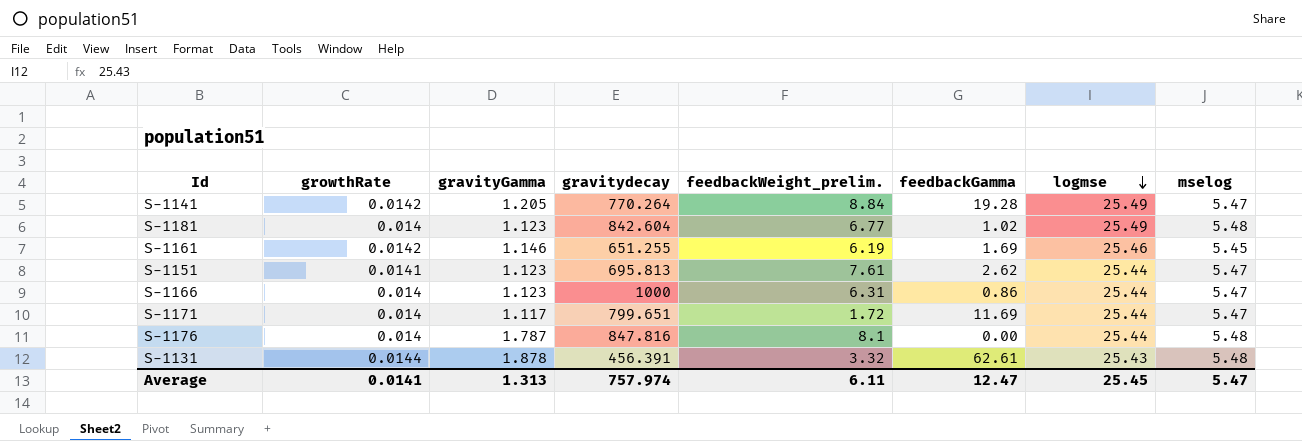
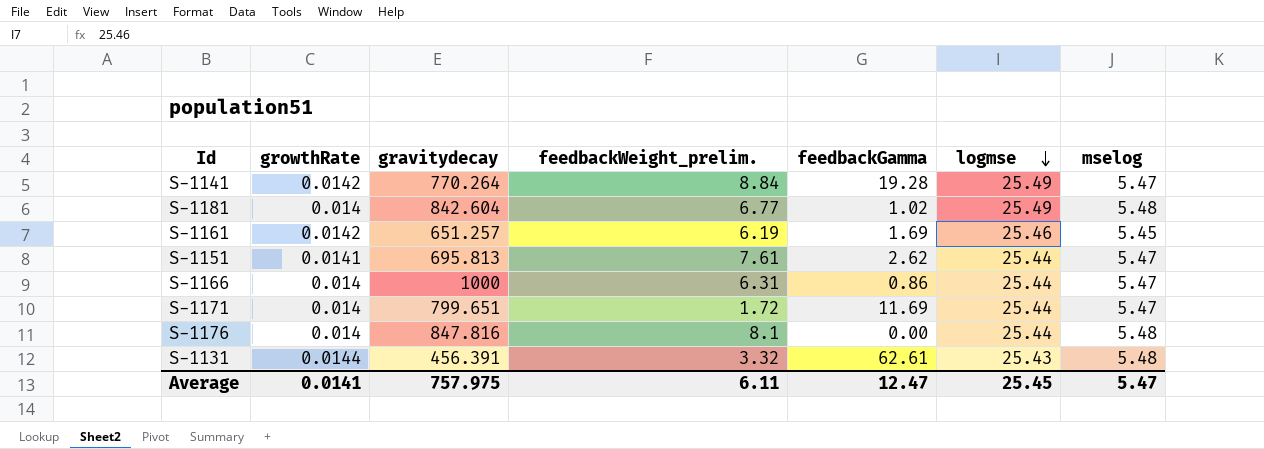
column gravityGamma | position: 3 -> none
S-1161 | gravitydecay: 651.255 -> 651.257
Average | gravitydecay: 757.974 -> 757.975

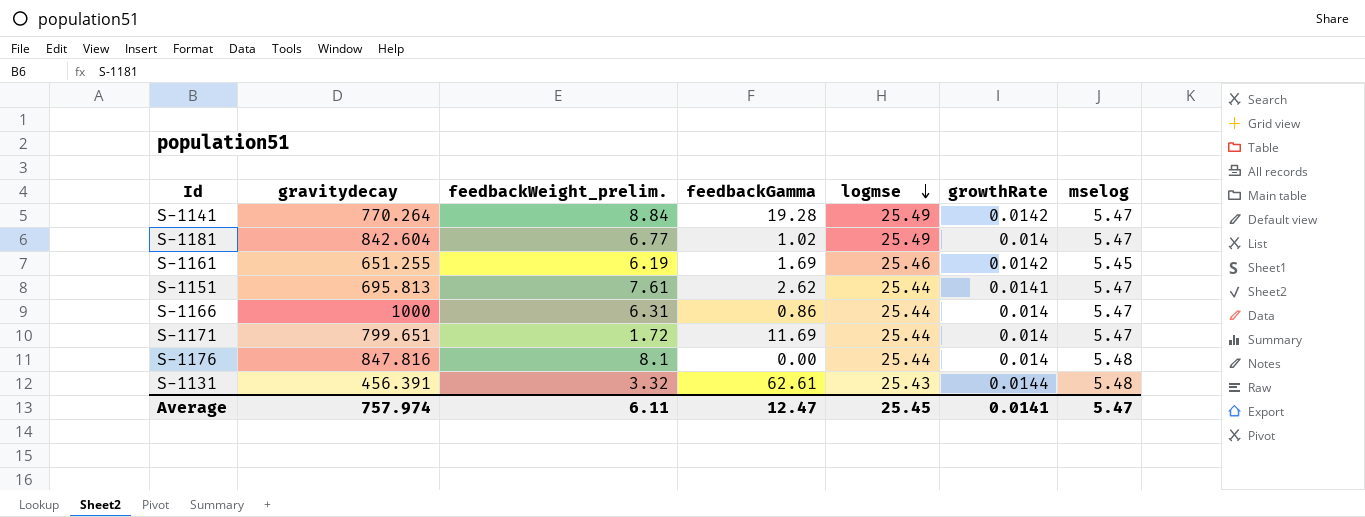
column growthRate | position: 2 -> 6
S-1181 | mselog: 5.48 -> 5.47
S-1161 | gravitydecay: 651.257 -> 651.255
Average | gravitydecay: 757.975 -> 757.974

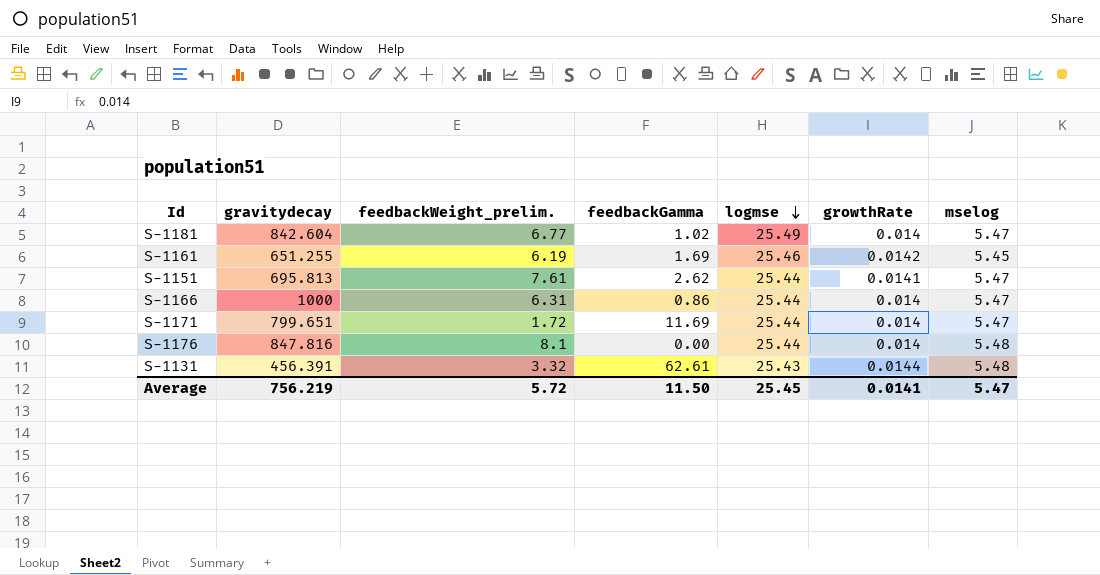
row S-1141: 770.264 | 8.84 | 19.28 | 25.49 | 0.0142 | 5.47 -> none
Average | gravitydecay: 757.974 -> 756.219
Average | feedbackWeight_prelim.: 6.11 -> 5.72
Average | feedbackGamma: 12.47 -> 11.50

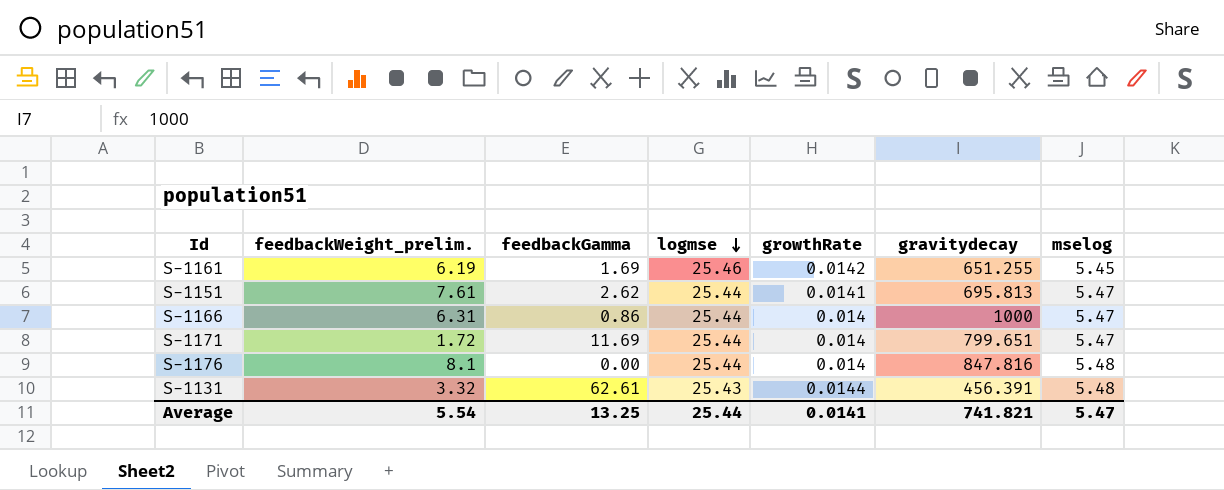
column gravitydecay | position: 2 -> 6
row S-1181: 842.604 | 6.77 | 1.02 | 25.49 | 0.014 | 5.47 -> none
Average | feedbackWeight_prelim.: 5.72 -> 5.54
Average | feedbackGamma: 11.50 -> 13.25
Average | logmse: 25.45 -> 25.44
Average | gravitydecay: 756.219 -> 741.821

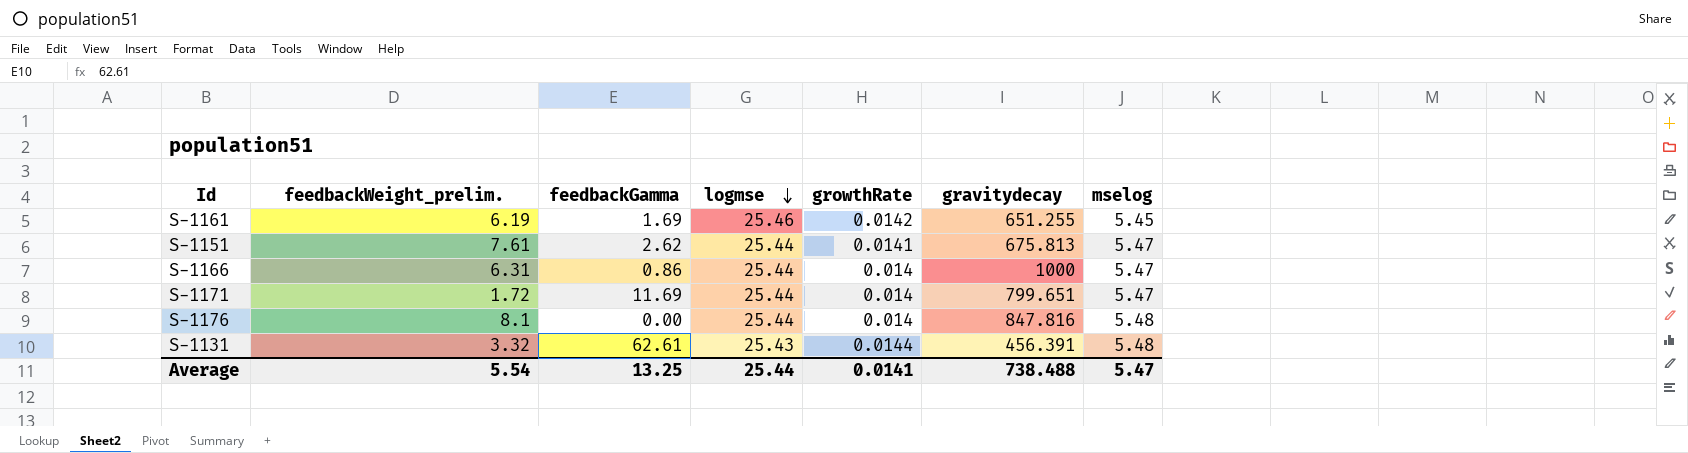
S-1151 | gravitydecay: 695.813 -> 675.813
Average | gravitydecay: 741.821 -> 738.488

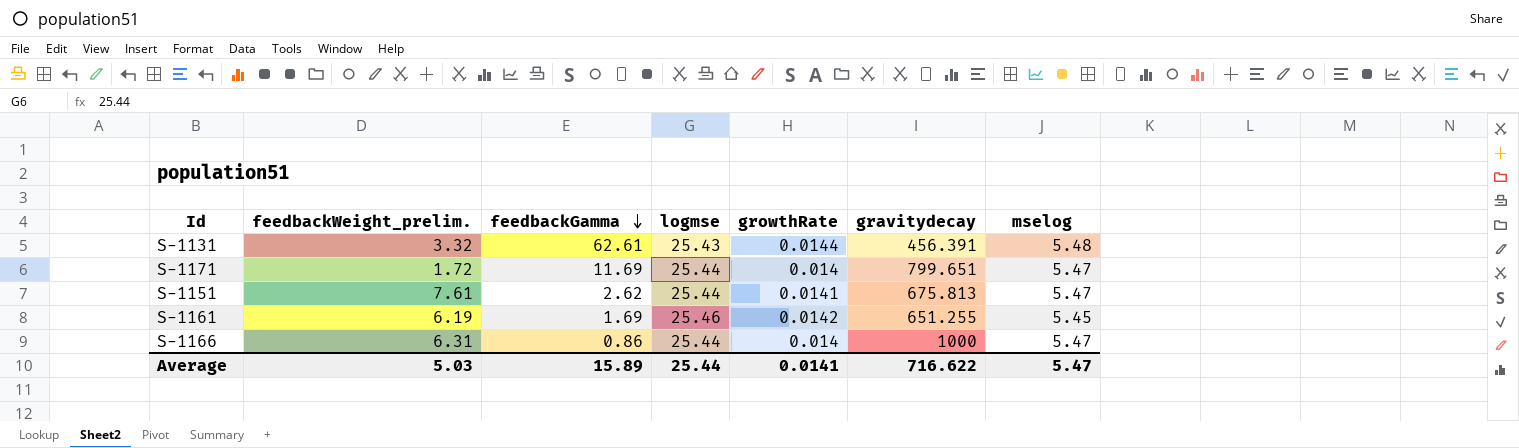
row order: logmse descending -> feedbackGamma descending
row S-1176: 8.1 | 0.00 | 25.44 | 0.014 | 847.816 | 5.48 -> none
Average | feedbackWeight_prelim.: 5.54 -> 5.03
Average | feedbackGamma: 13.25 -> 15.89
Average | gravitydecay: 738.488 -> 716.622

